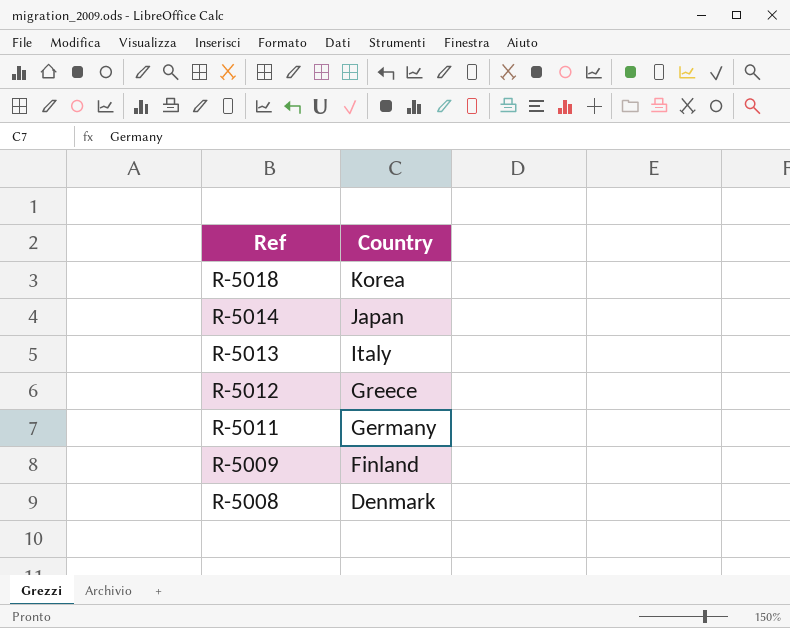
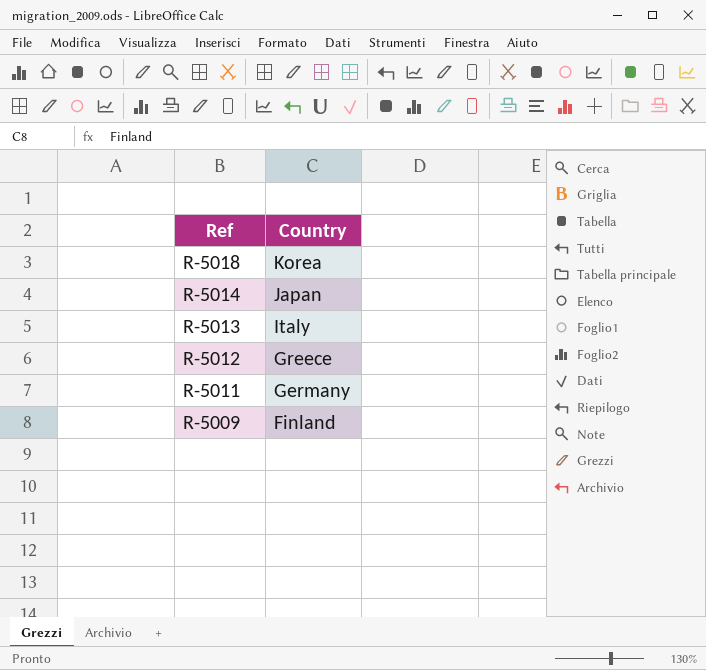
row R-5008: Denmark -> none

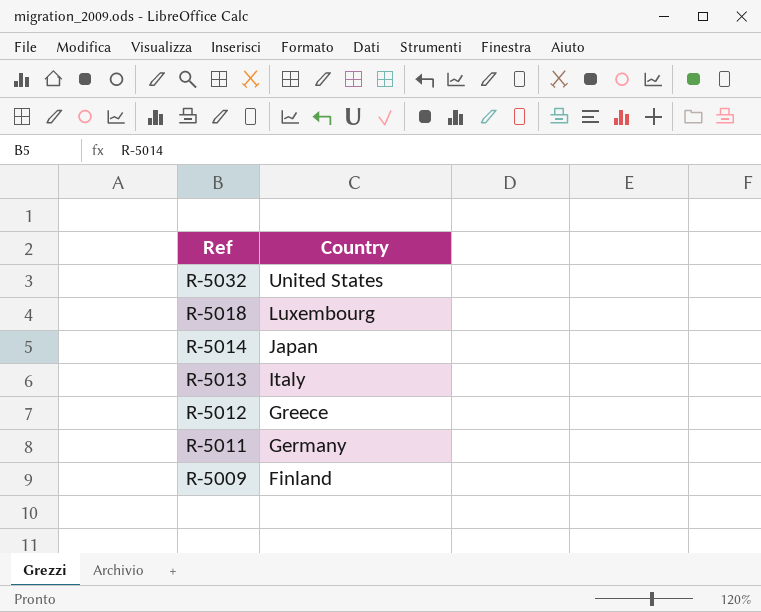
row R-5032: none -> United States
R-5018 | Country: Korea -> Luxembourg

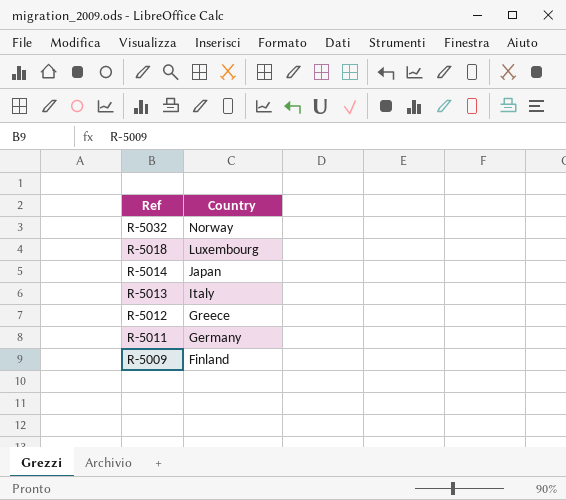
R-5032 | Country: United States -> Norway

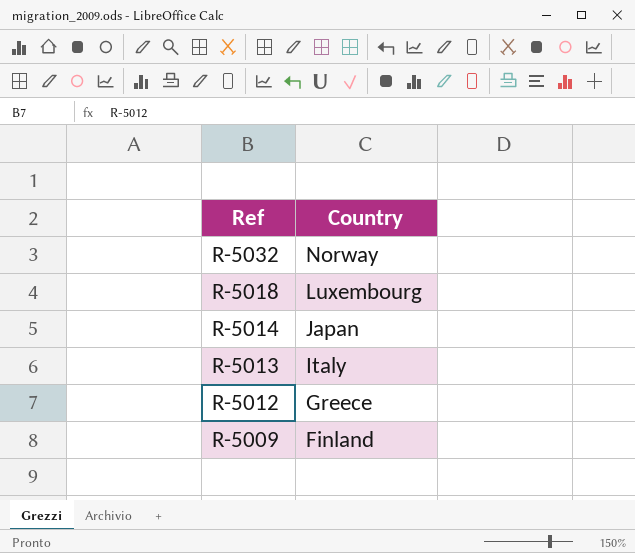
row R-5011: Germany -> none

